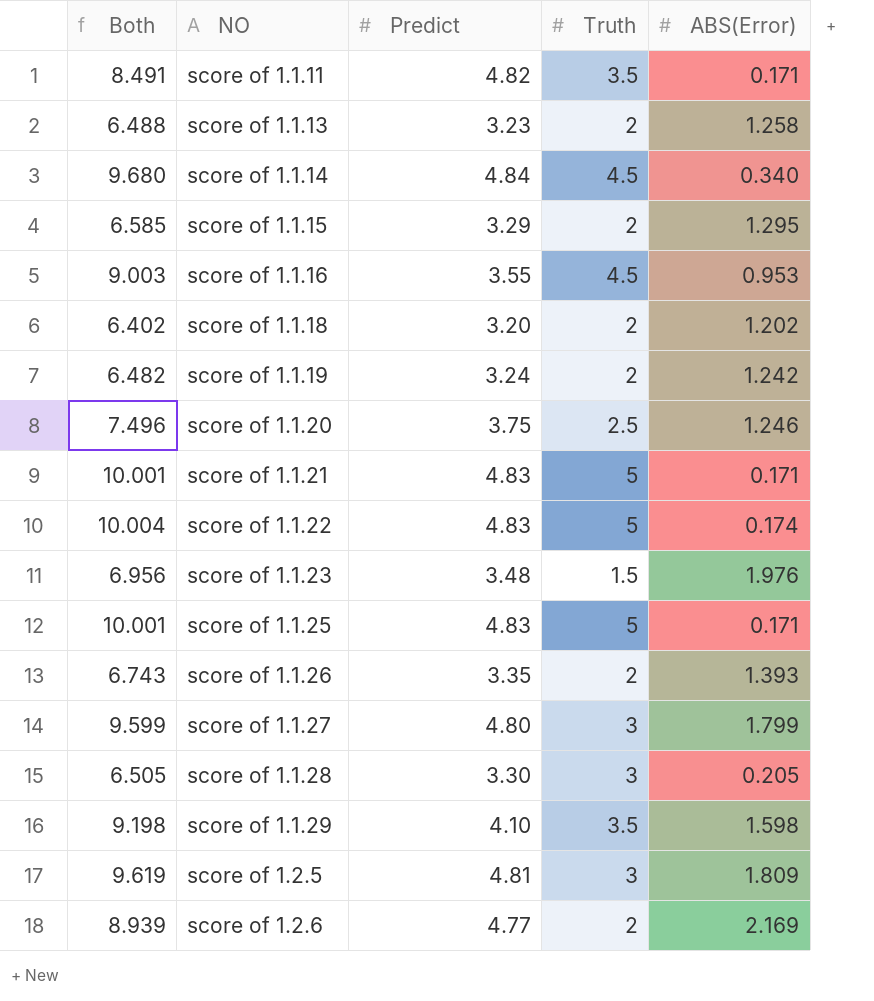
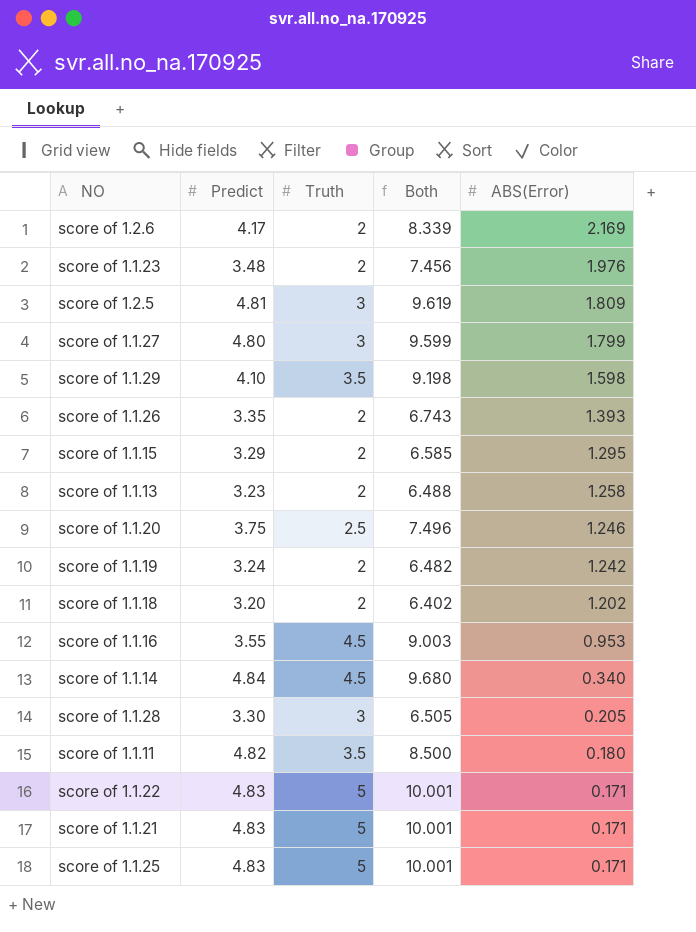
row order: NO ascending -> ABS(Error) descending
column Both | position: 1 -> 4
score of 1.2.6 | Predict: 4.77 -> 4.17
score of 1.2.6 | Both: 8.939 -> 8.339
score of 1.1.23 | Truth: 1.5 -> 2
score of 1.1.23 | Both: 6.956 -> 7.456
score of 1.1.11 | Both: 8.491 -> 8.500
score of 1.1.11 | ABS(Error): 0.171 -> 0.180
score of 1.1.22 | Both: 10.004 -> 10.001
score of 1.1.22 | ABS(Error): 0.174 -> 0.171

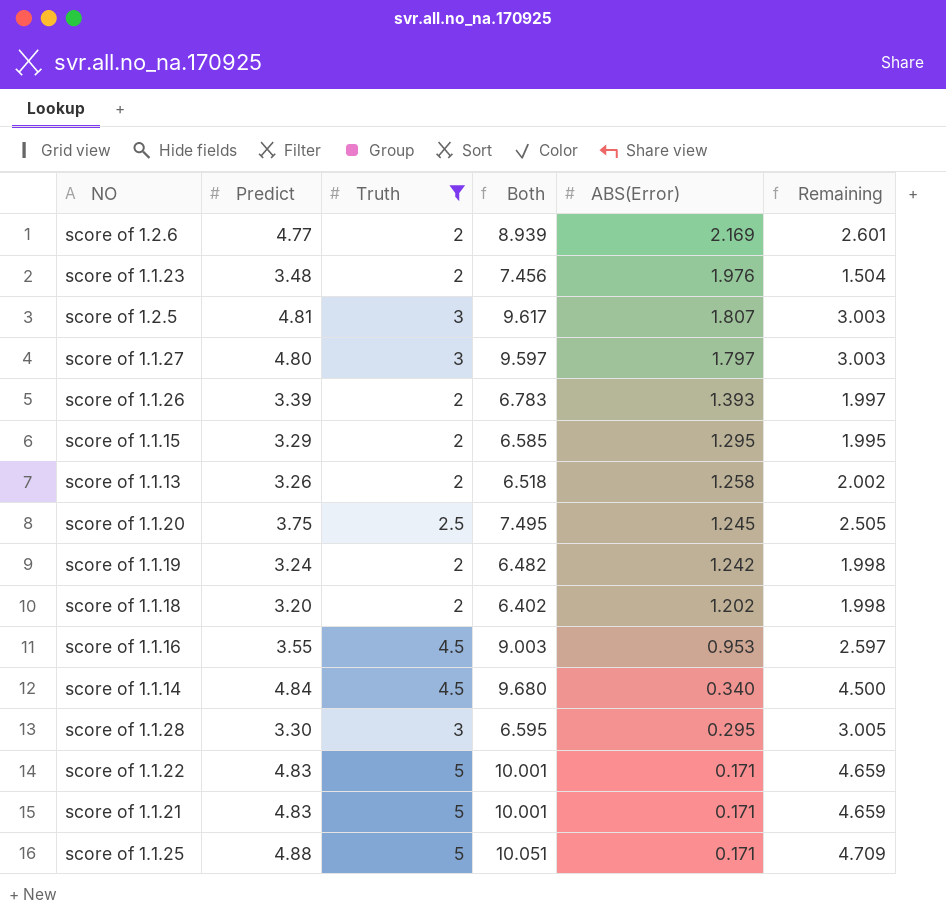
filter: none -> Truth != 3.5
column Remaining | formula: none -> [Predict] - [ABS(Error)]
score of 1.2.6 | Predict: 4.17 -> 4.77
score of 1.2.6 | Both: 8.339 -> 8.939
score of 1.2.5 | Both: 9.619 -> 9.617
score of 1.2.5 | ABS(Error): 1.809 -> 1.807
score of 1.1.27 | Both: 9.599 -> 9.597
score of 1.1.27 | ABS(Error): 1.799 -> 1.797
score of 1.1.26 | Predict: 3.35 -> 3.39
score of 1.1.26 | Both: 6.743 -> 6.783
score of 1.1.13 | Predict: 3.23 -> 3.26
score of 1.1.13 | Both: 6.488 -> 6.518
score of 1.1.20 | Both: 7.496 -> 7.495
score of 1.1.20 | ABS(Error): 1.246 -> 1.245
score of 1.1.28 | Both: 6.505 -> 6.595
score of 1.1.28 | ABS(Error): 0.205 -> 0.295
score of 1.1.25 | Predict: 4.83 -> 4.88
score of 1.1.25 | Both: 10.001 -> 10.051

